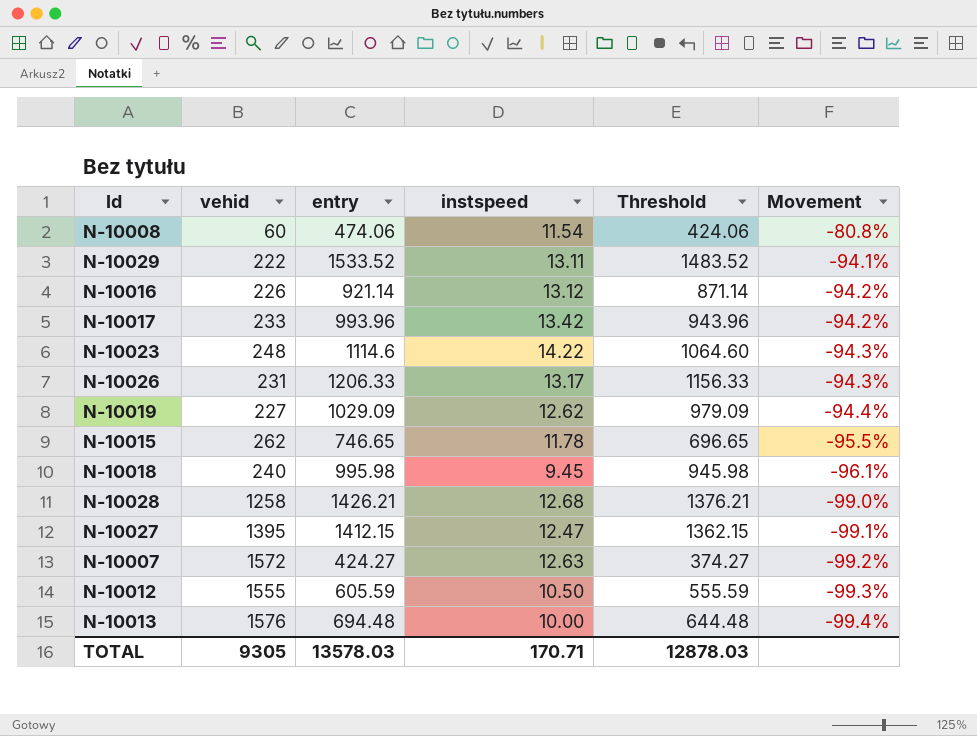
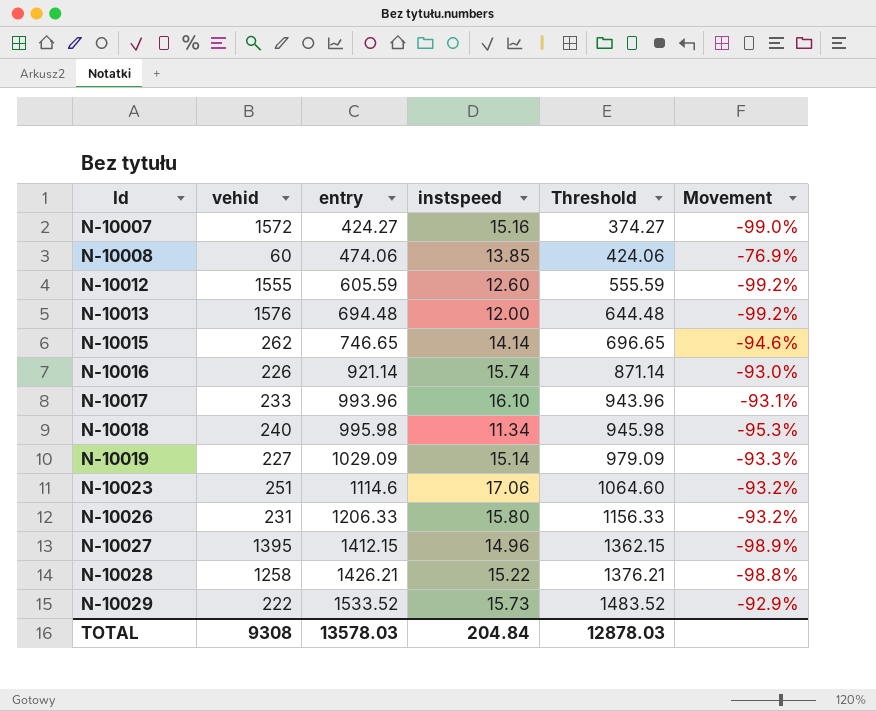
row order: Movement descending -> Id ascending
N-10007 | instspeed: 12.63 -> 15.16
N-10007 | Movement: -99.2% -> -99.0%
N-10008 | instspeed: 11.54 -> 13.85
N-10008 | Movement: -80.8% -> -76.9%
N-10012 | instspeed: 10.50 -> 12.60
N-10012 | Movement: -99.3% -> -99.2%
N-10013 | instspeed: 10.00 -> 12.00
N-10013 | Movement: -99.4% -> -99.2%
N-10015 | instspeed: 11.78 -> 14.14
N-10015 | Movement: -95.5% -> -94.6%
N-10016 | instspeed: 13.12 -> 15.74
N-10016 | Movement: -94.2% -> -93.0%
N-10017 | instspeed: 13.42 -> 16.10
N-10017 | Movement: -94.2% -> -93.1%
N-10018 | instspeed: 9.45 -> 11.34
N-10018 | Movement: -96.1% -> -95.3%
N-10019 | instspeed: 12.62 -> 15.14
N-10019 | Movement: -94.4% -> -93.3%
N-10023 | vehid: 248 -> 251
N-10023 | instspeed: 14.22 -> 17.06
N-10023 | Movement: -94.3% -> -93.2%
N-10026 | instspeed: 13.17 -> 15.80
N-10026 | Movement: -94.3% -> -93.2%
N-10027 | instspeed: 12.47 -> 14.96
N-10027 | Movement: -99.1% -> -98.9%
N-10028 | instspeed: 12.68 -> 15.22
N-10028 | Movement: -99.0% -> -98.8%
N-10029 | instspeed: 13.11 -> 15.73
N-10029 | Movement: -94.1% -> -92.9%
TOTAL | vehid: 9305 -> 9308
TOTAL | instspeed: 170.71 -> 204.84

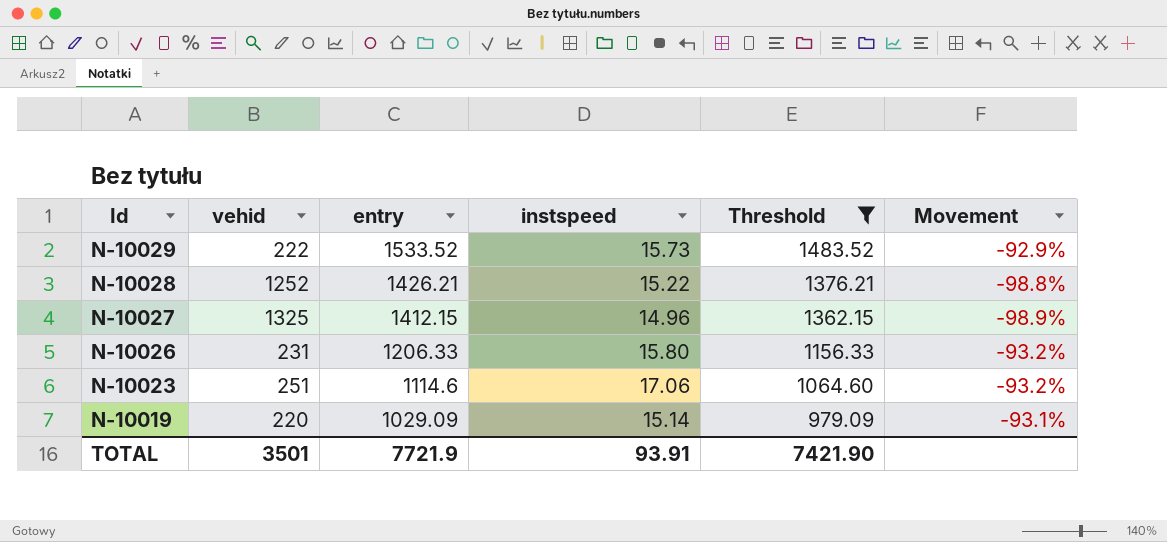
filter: none -> Threshold >= 979.09
row order: Id ascending -> Id descending
N-10028 | vehid: 1258 -> 1252
N-10027 | vehid: 1395 -> 1325
N-10019 | vehid: 227 -> 220
N-10019 | Movement: -93.3% -> -93.1%
TOTAL | vehid: 9308 -> 3501
TOTAL | entry: 13578.03 -> 7721.9
TOTAL | instspeed: 204.84 -> 93.91
TOTAL | Threshold: 12878.03 -> 7421.90

